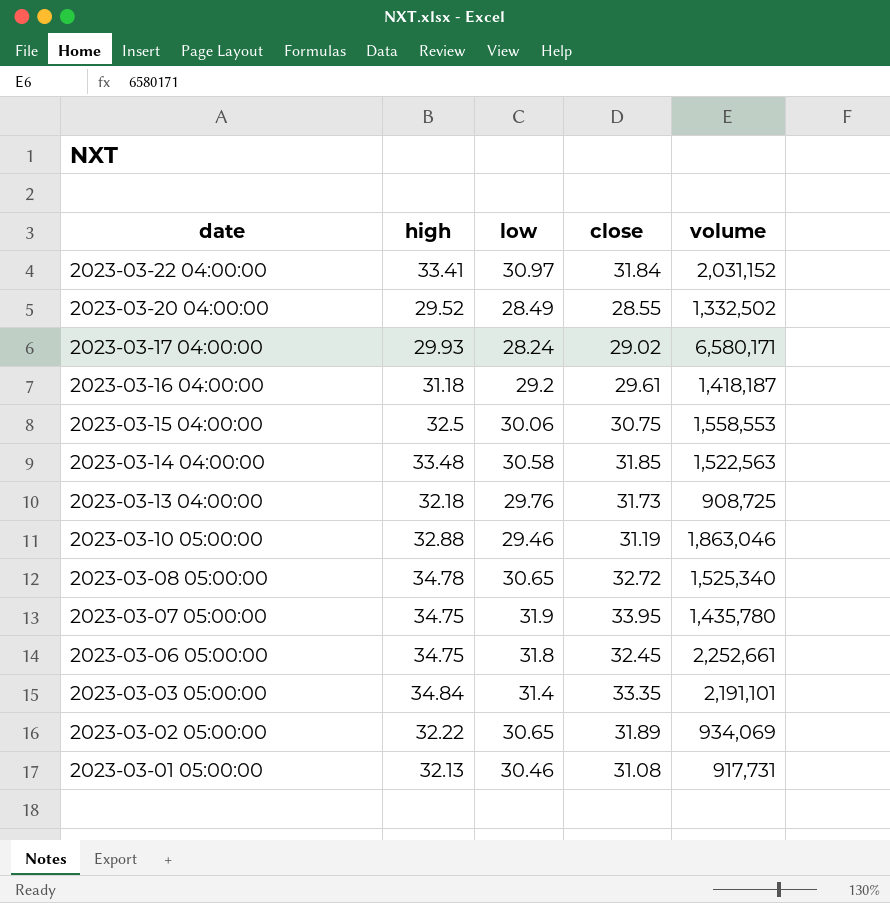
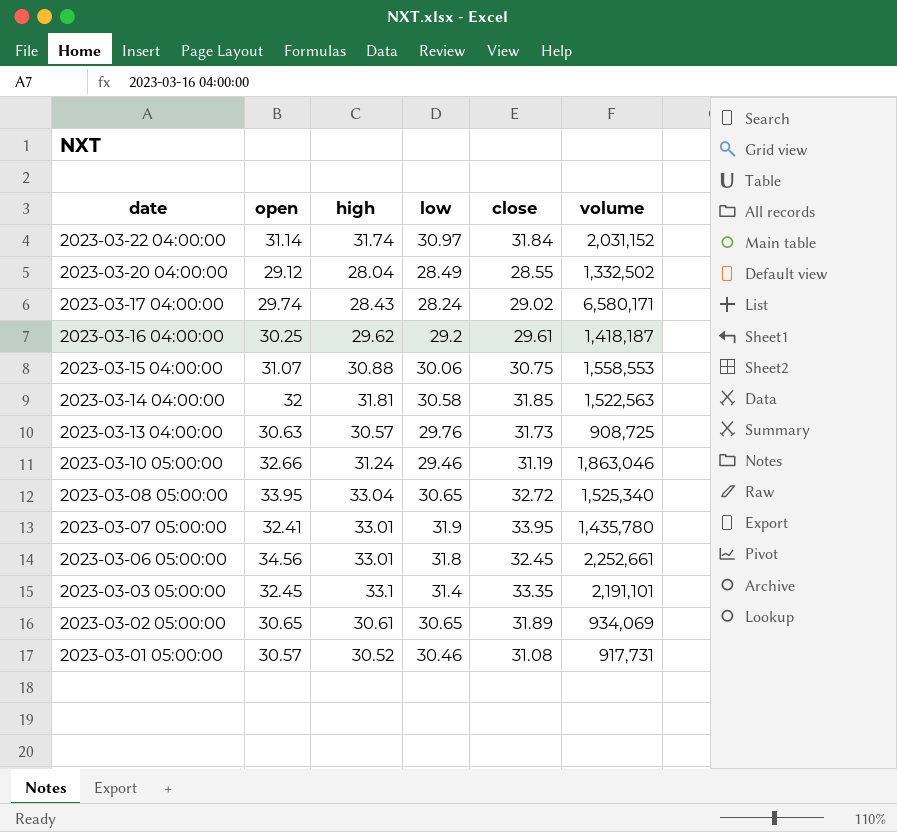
column open | position: none -> 2
2023-03-22 04:00:00 | high: 33.41 -> 31.74
2023-03-20 04:00:00 | high: 29.52 -> 28.04
2023-03-17 04:00:00 | high: 29.93 -> 28.43
2023-03-16 04:00:00 | high: 31.18 -> 29.62
2023-03-15 04:00:00 | high: 32.5 -> 30.88
2023-03-14 04:00:00 | high: 33.48 -> 31.81
2023-03-13 04:00:00 | high: 32.18 -> 30.57
2023-03-10 05:00:00 | high: 32.88 -> 31.24
2023-03-08 05:00:00 | high: 34.78 -> 33.04
2023-03-07 05:00:00 | high: 34.75 -> 33.01
2023-03-06 05:00:00 | high: 34.75 -> 33.01
2023-03-03 05:00:00 | high: 34.84 -> 33.1
2023-03-02 05:00:00 | high: 32.22 -> 30.61
2023-03-01 05:00:00 | high: 32.13 -> 30.52

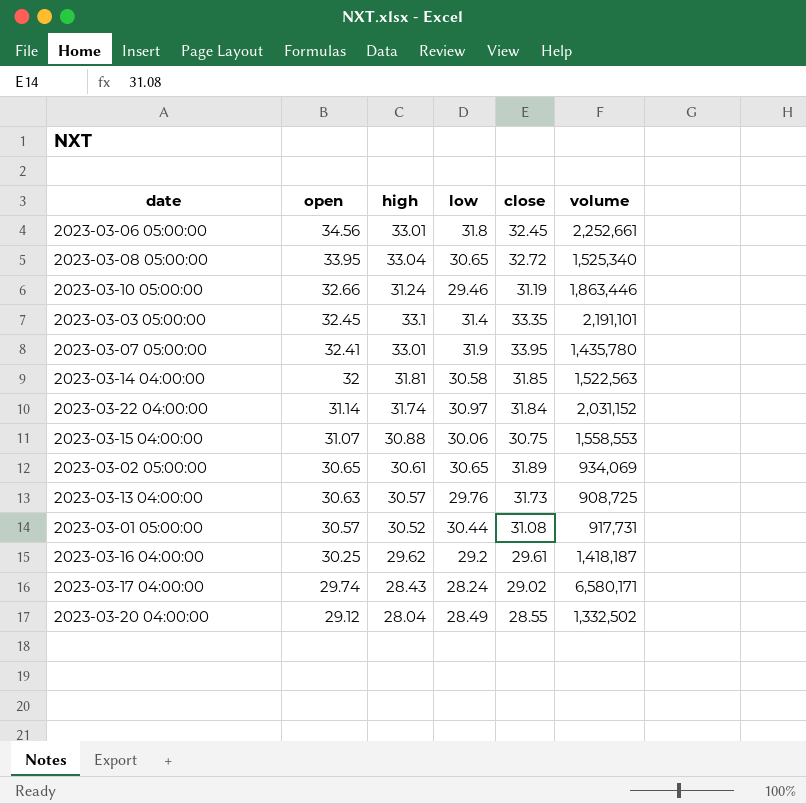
row order: date descending -> open descending
2023-03-10 05:00:00 | volume: 1,863,046 -> 1,863,446
2023-03-01 05:00:00 | low: 30.46 -> 30.44

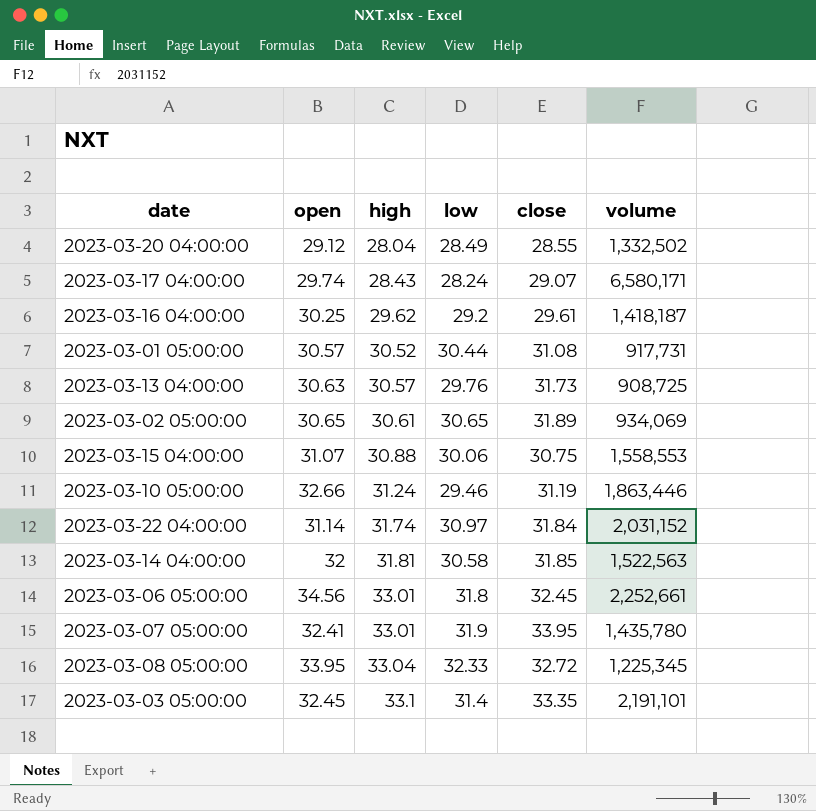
row order: open descending -> high ascending
2023-03-17 04:00:00 | close: 29.02 -> 29.07
2023-03-08 05:00:00 | low: 30.65 -> 32.33
2023-03-08 05:00:00 | volume: 1,525,340 -> 1,225,345

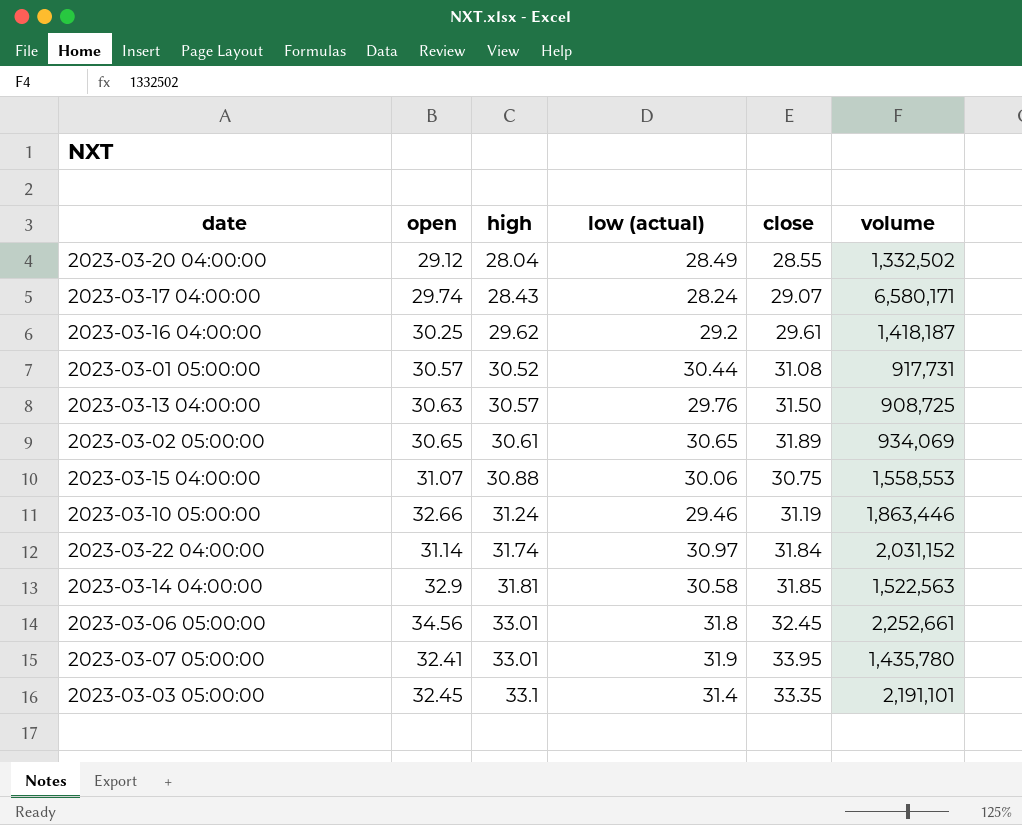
column name: low -> low (actual)
row 2023-03-08 05:00:00: 33.95 | 33.04 | 32.33 | 32.72 | 1,225,345 -> none
2023-03-13 04:00:00 | close: 31.73 -> 31.50
2023-03-14 04:00:00 | open: 32 -> 32.9

